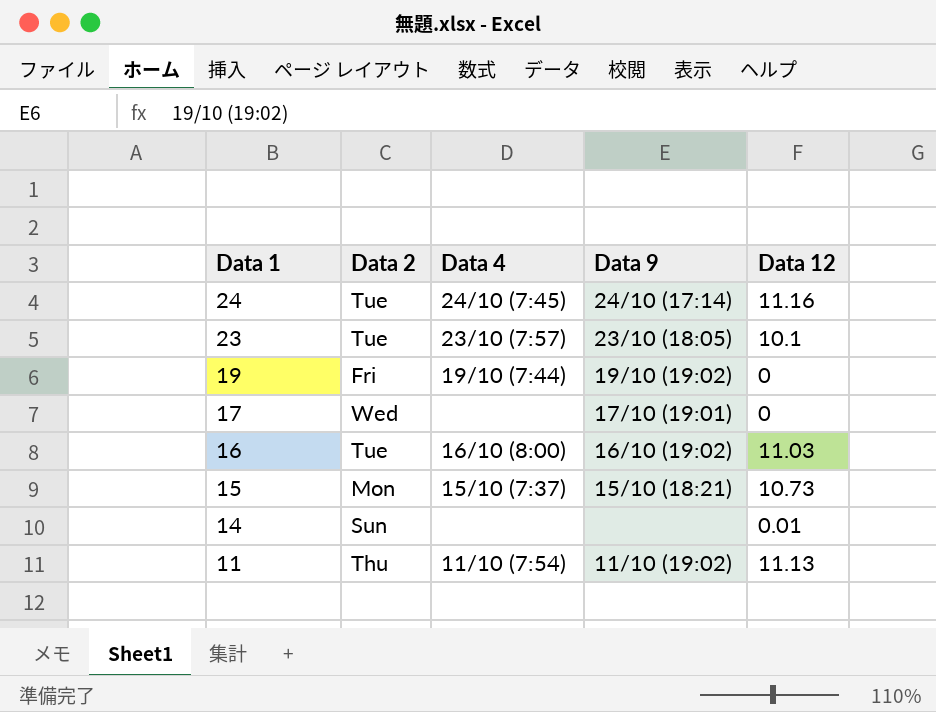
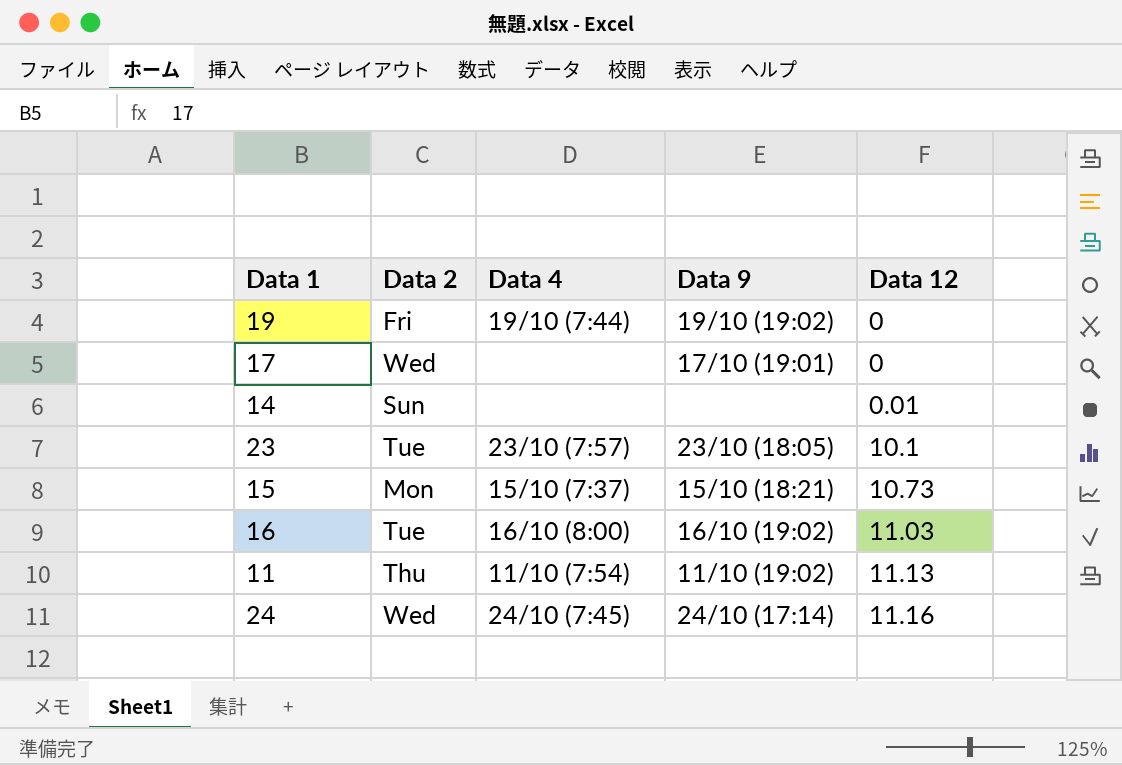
row order: Data 1 descending -> Data 12 ascending
24 | Data 2: Tue -> Wed

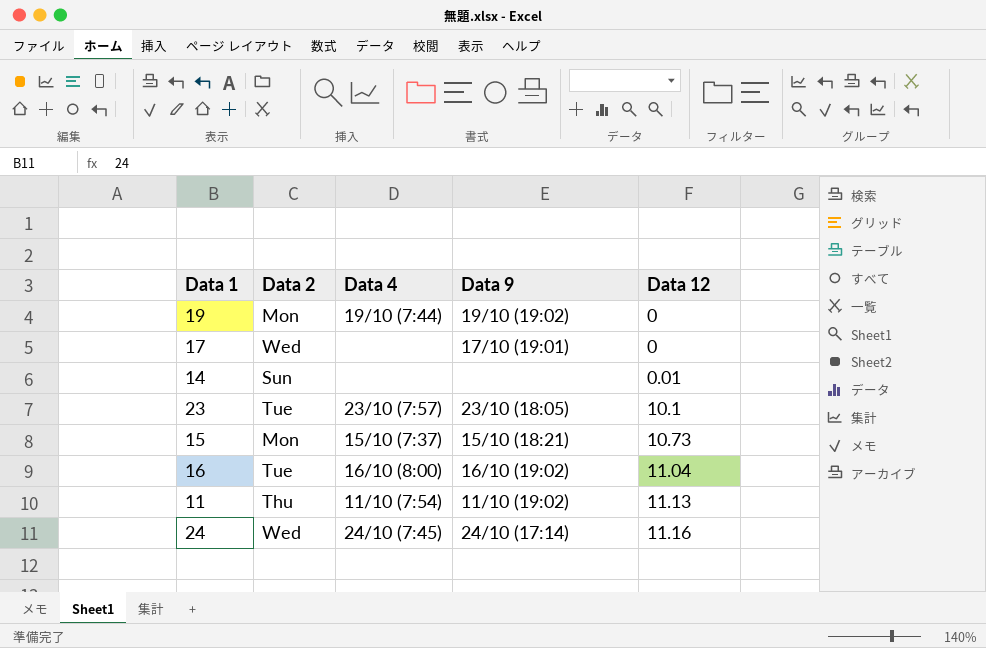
19 | Data 2: Fri -> Mon
16 | Data 12: 11.03 -> 11.04

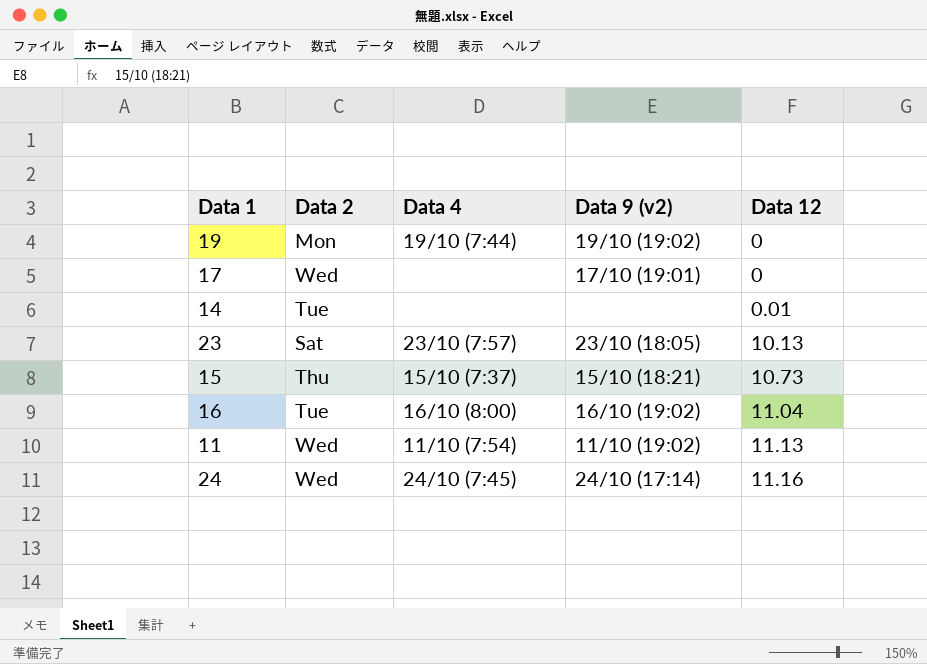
column name: Data 9 -> Data 9 (v2)
14 | Data 2: Sun -> Tue
23 | Data 2: Tue -> Sat
23 | Data 12: 10.1 -> 10.13
15 | Data 2: Mon -> Thu
11 | Data 2: Thu -> Wed

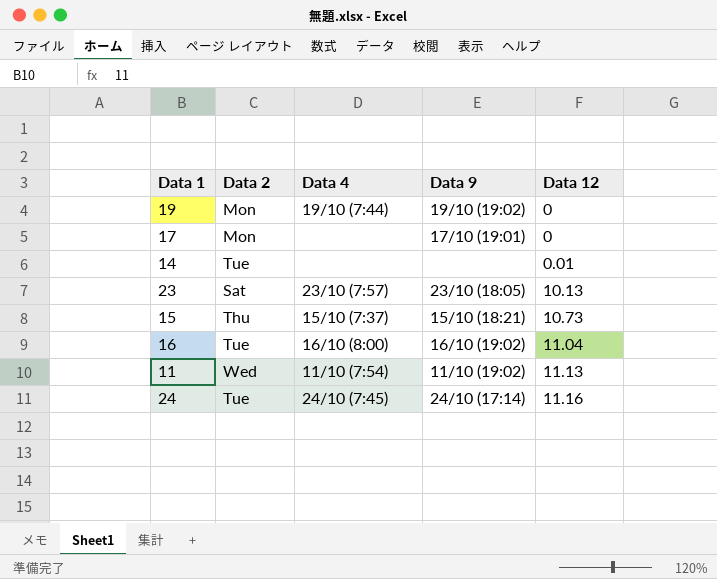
column name: Data 9 (v2) -> Data 9
17 | Data 2: Wed -> Mon
24 | Data 2: Wed -> Tue

